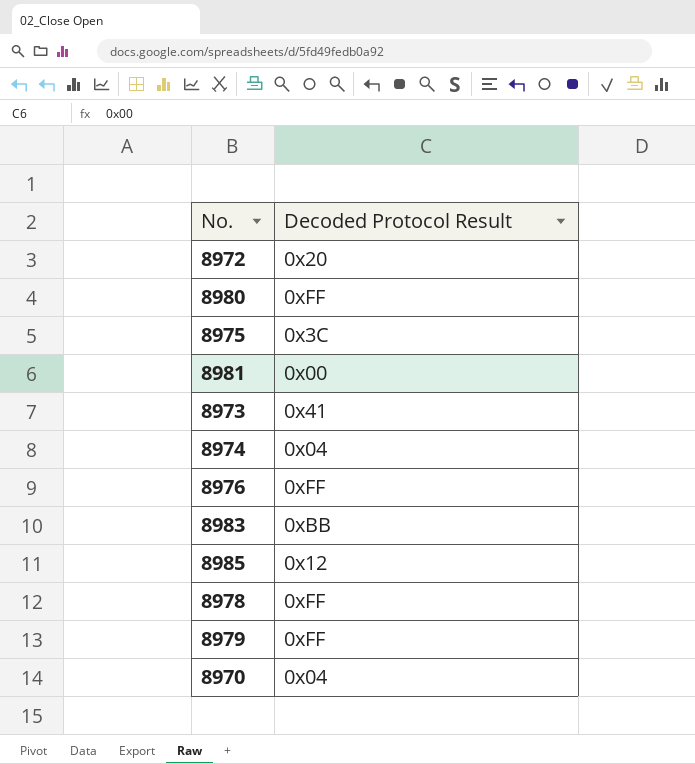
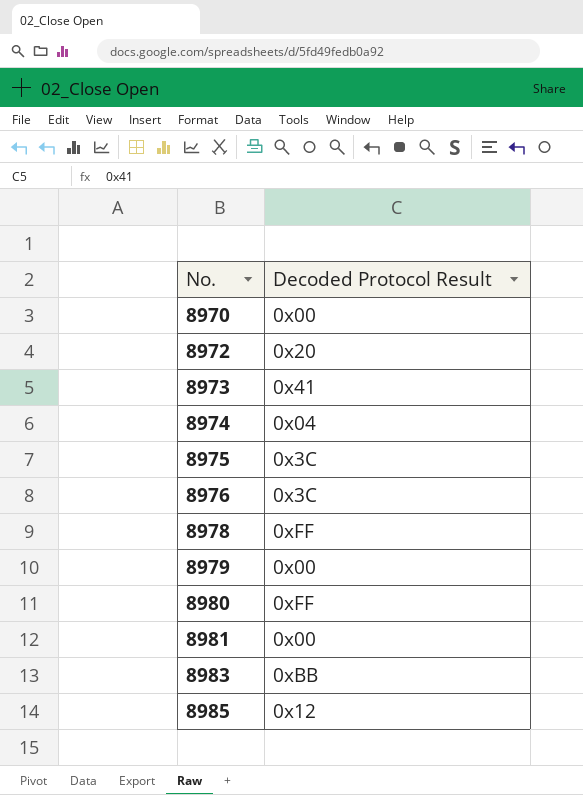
row order: none -> No. ascending
8970 | Decoded Protocol Result: 0x04 -> 0x00
8976 | Decoded Protocol Result: 0xFF -> 0x3C
8979 | Decoded Protocol Result: 0xFF -> 0x00

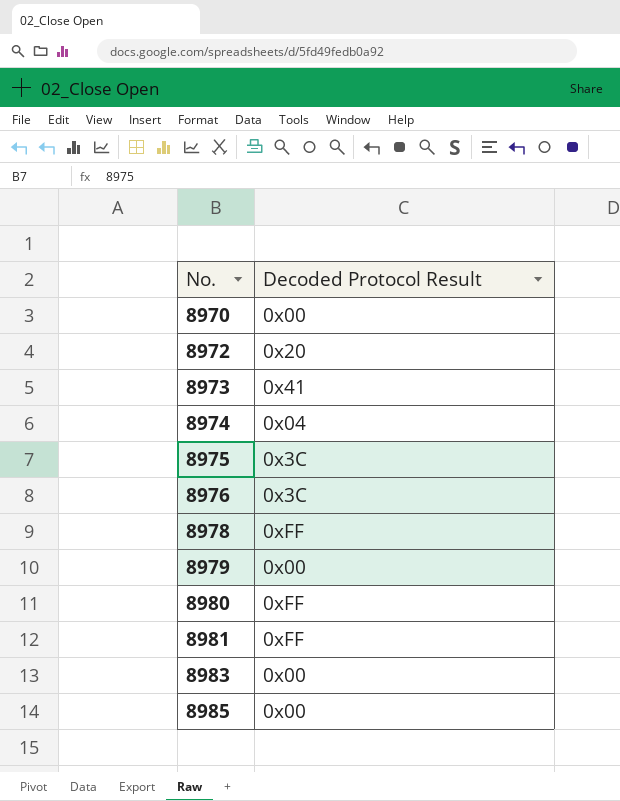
8981 | Decoded Protocol Result: 0x00 -> 0xFF
8983 | Decoded Protocol Result: 0xBB -> 0x00
8985 | Decoded Protocol Result: 0x12 -> 0x00

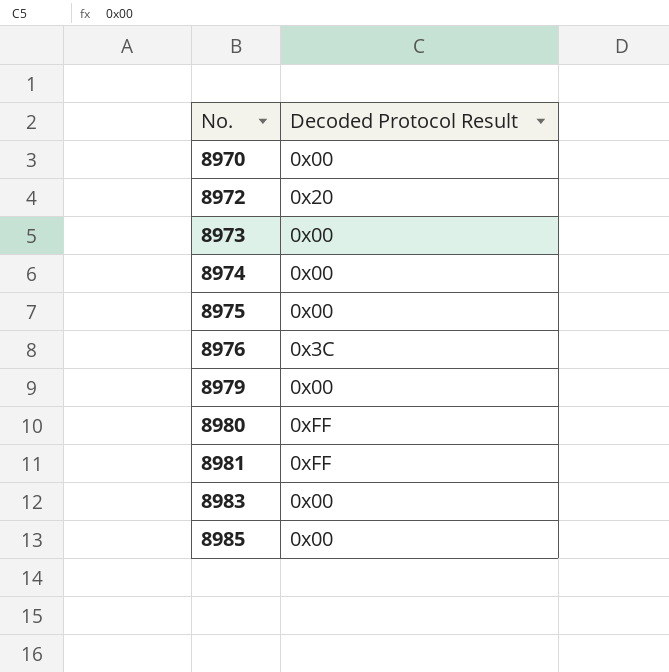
row 8978: 0xFF -> none
8973 | Decoded Protocol Result: 0x41 -> 0x00
8974 | Decoded Protocol Result: 0x04 -> 0x00
8975 | Decoded Protocol Result: 0x3C -> 0x00

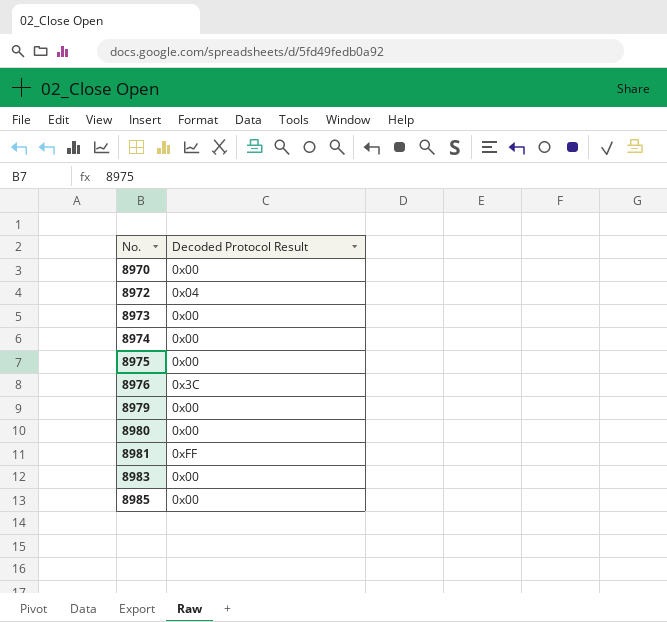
8972 | Decoded Protocol Result: 0x20 -> 0x04
8980 | Decoded Protocol Result: 0xFF -> 0x00

